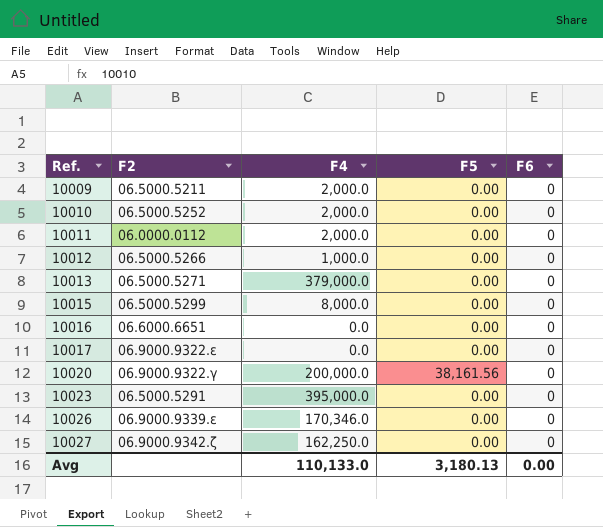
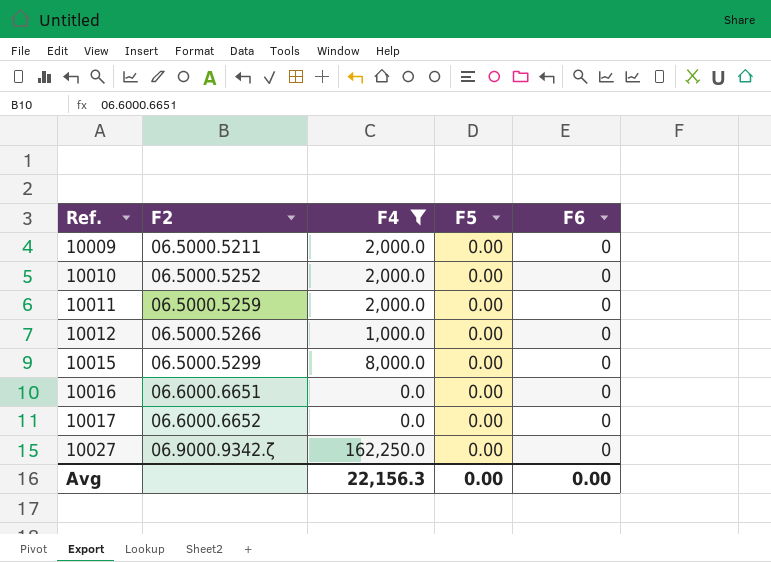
filter: none -> F4 <= 162,250.0
10011 | F2: 06.0000.0112 -> 06.5000.5259
10017 | F2: 06.9000.9322.ε -> 06.6000.6652
Avg | F4: 110,133.0 -> 22,156.3
Avg | F5: 3,180.13 -> 0.00

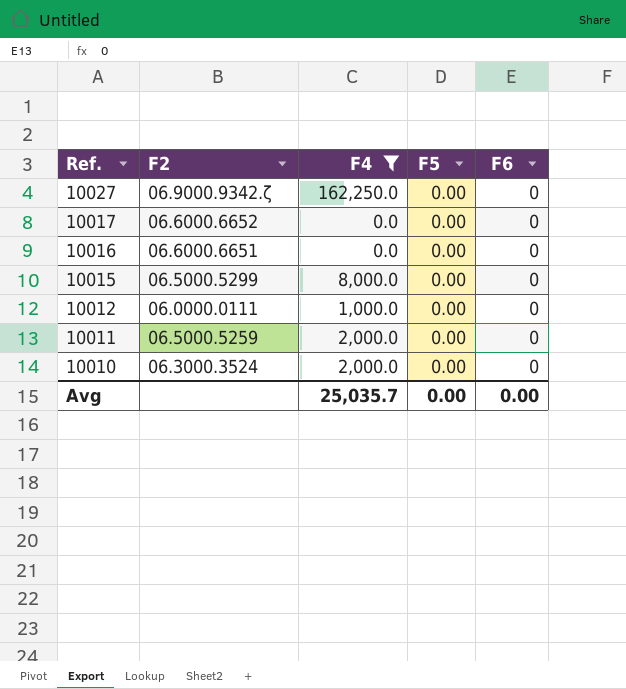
row order: Ref. ascending -> Ref. descending
row 10009: 06.5000.5211 | 2,000.0 | 0.00 | 0 -> none
10012 | F2: 06.5000.5266 -> 06.0000.0111
10010 | F2: 06.5000.5252 -> 06.3000.3524
Avg | F4: 22,156.3 -> 25,035.7

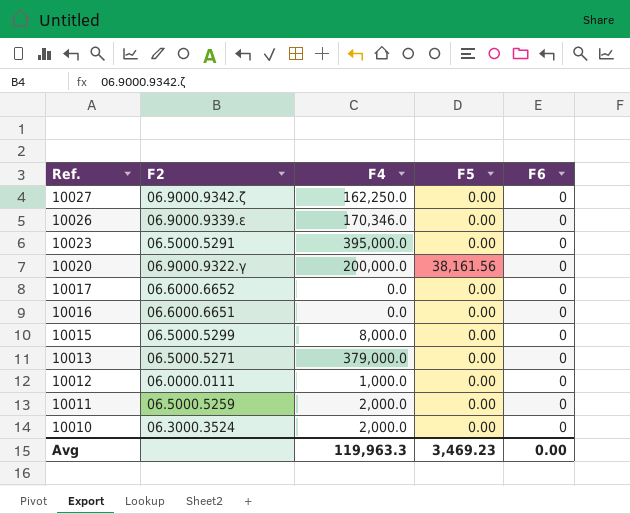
filter: F4 <= 162,250.0 -> none
Avg | F4: 25,035.7 -> 119,963.3
Avg | F5: 0.00 -> 3,469.23

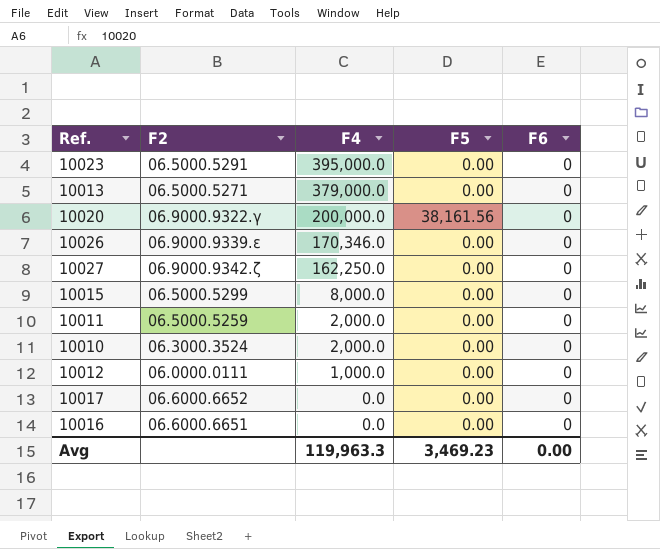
row order: Ref. descending -> F4 descending

